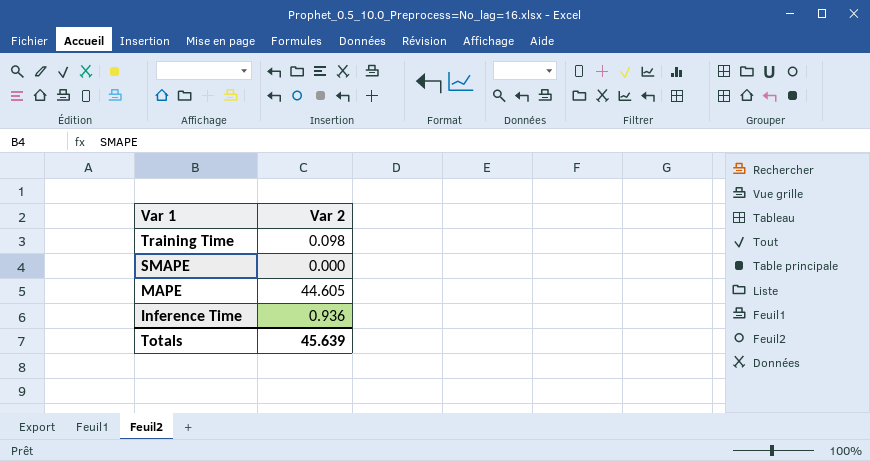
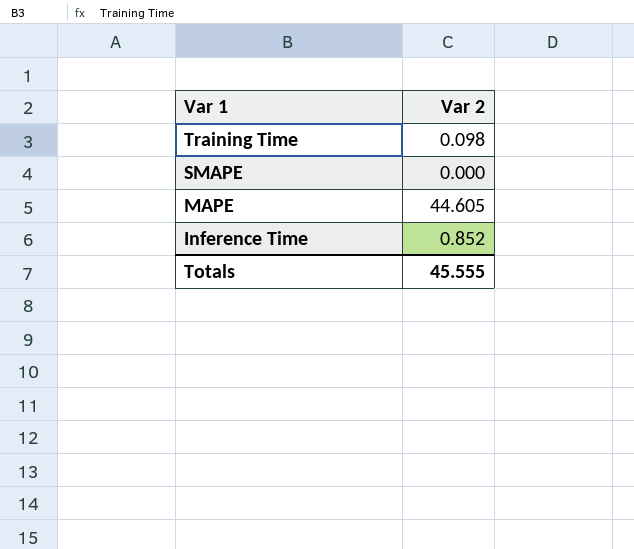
Inference Time | Var 2: 0.936 -> 0.852
Totals | Var 2: 45.639 -> 45.555

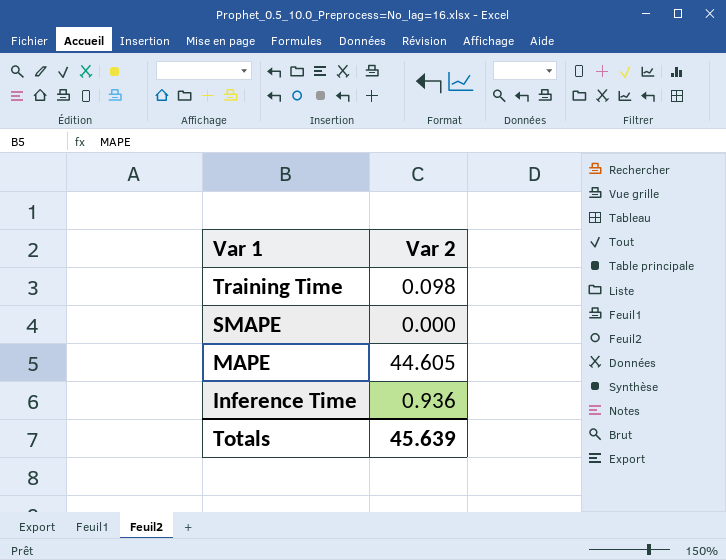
Inference Time | Var 2: 0.852 -> 0.936
Totals | Var 2: 45.555 -> 45.639

